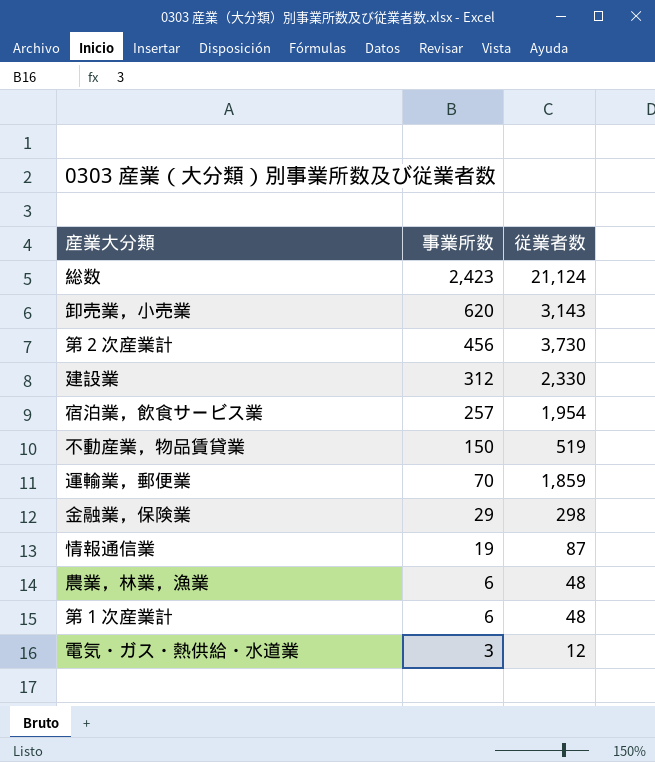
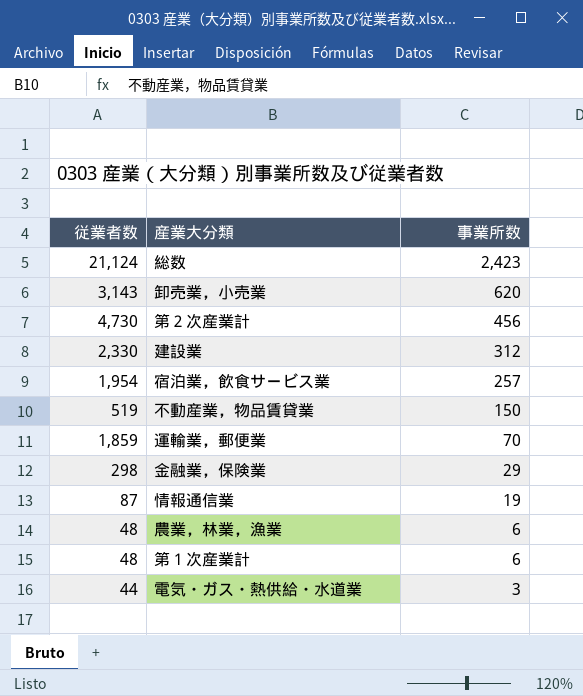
column 従業者数 | position: 3 -> 1
第２次産業計 | 従業者数: 3,730 -> 4,730
電気・ガス・熱供給・水道業 | 従業者数: 12 -> 44

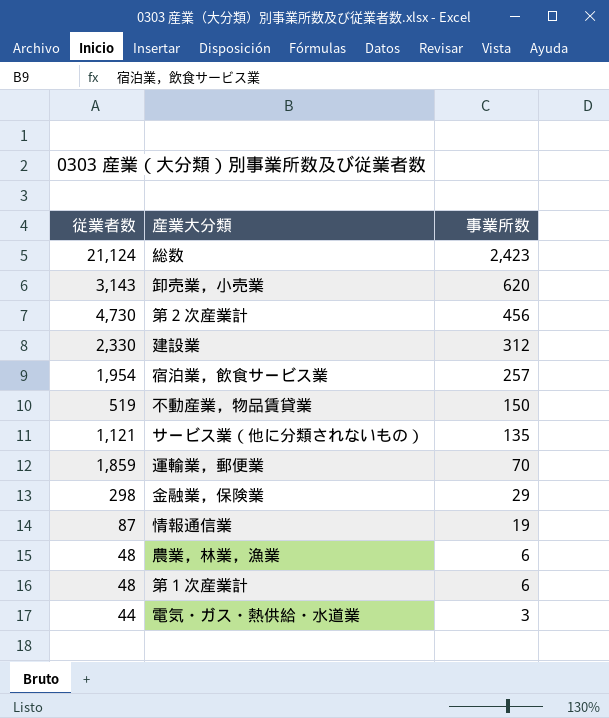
row サービス業（他に分類されないもの）: none -> 1,121 | 135

